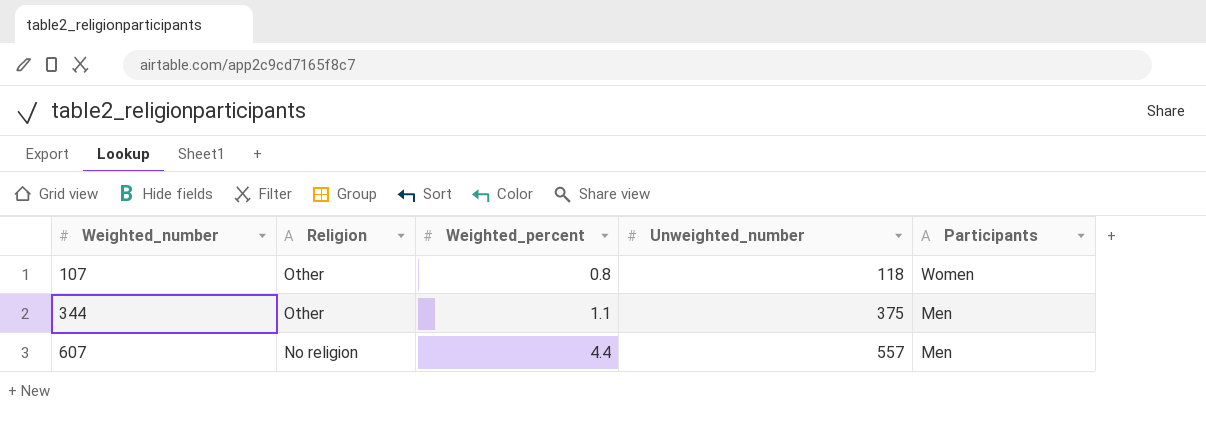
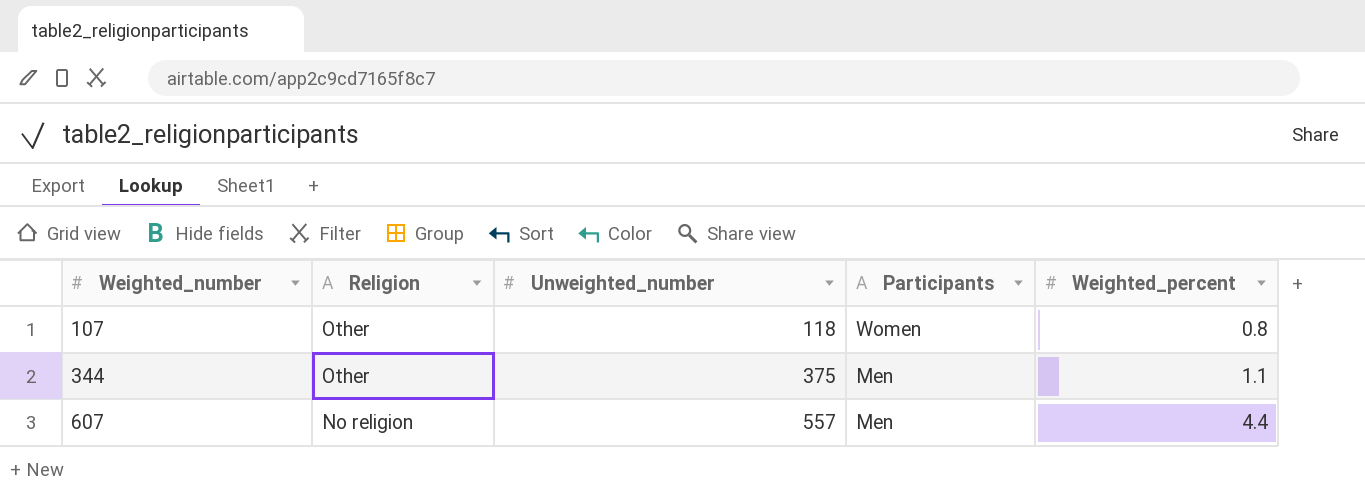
column Weighted_percent | position: 3 -> 5

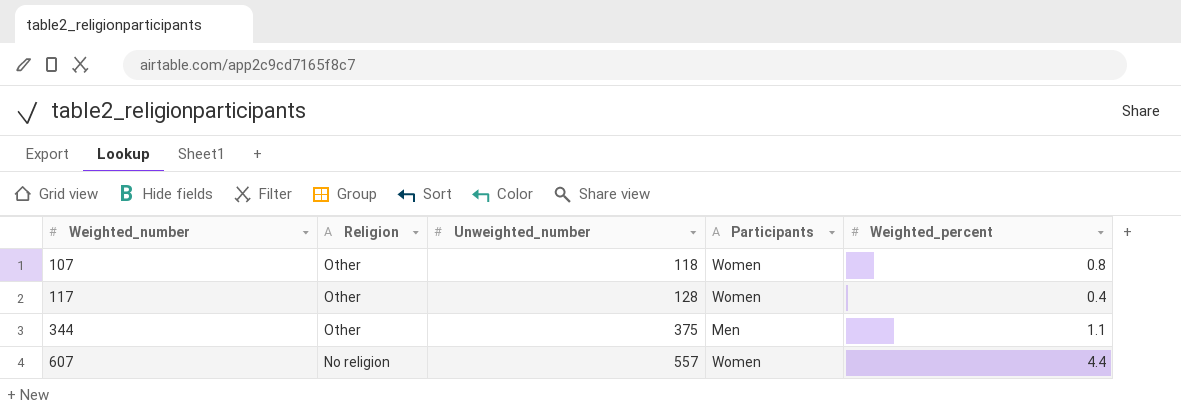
row 117: none -> Other | 128 | Women | 0.4
607 | Participants: Men -> Women

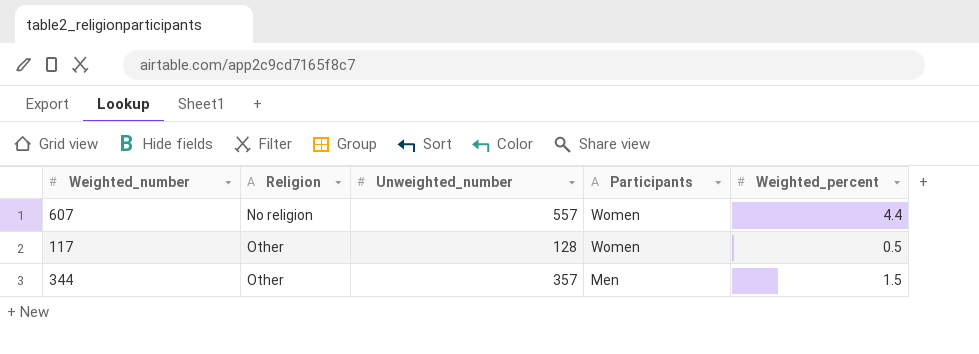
row order: Weighted_number ascending -> Religion ascending
row 107: Other | 118 | Women | 0.8 -> none
117 | Weighted_percent: 0.4 -> 0.5
344 | Unweighted_number: 375 -> 357
344 | Weighted_percent: 1.1 -> 1.5

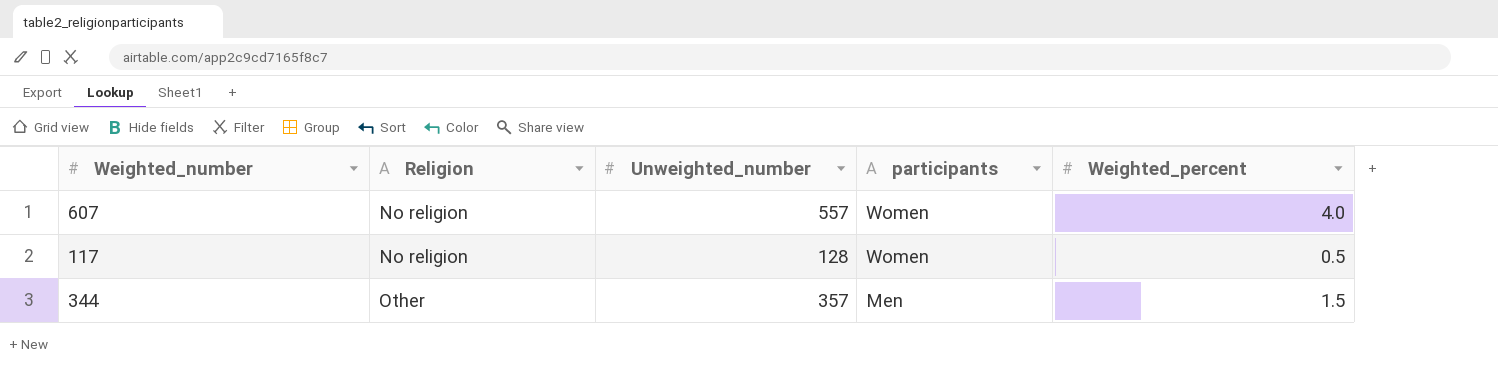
column name: Participants -> participants
607 | Weighted_percent: 4.4 -> 4.0
117 | Religion: Other -> No religion

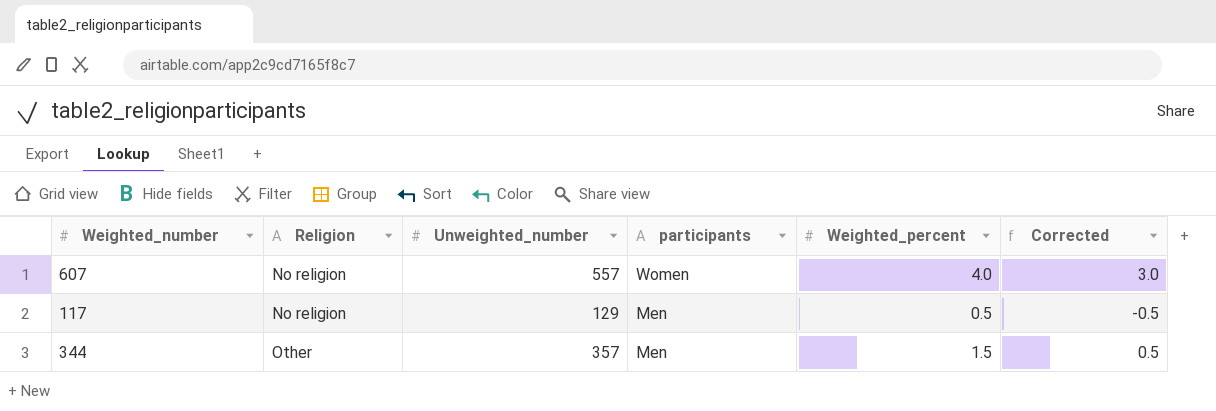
column Corrected | formula: none -> [Weighted_percent] - 1
117 | Unweighted_number: 128 -> 129
117 | participants: Women -> Men

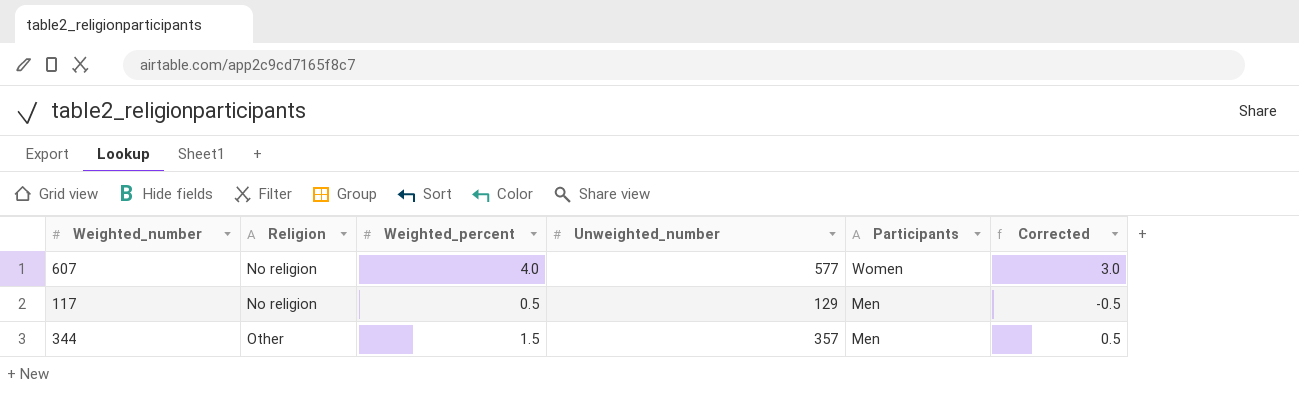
column Weighted_percent | position: 5 -> 3
column name: participants -> Participants
607 | Unweighted_number: 557 -> 577

